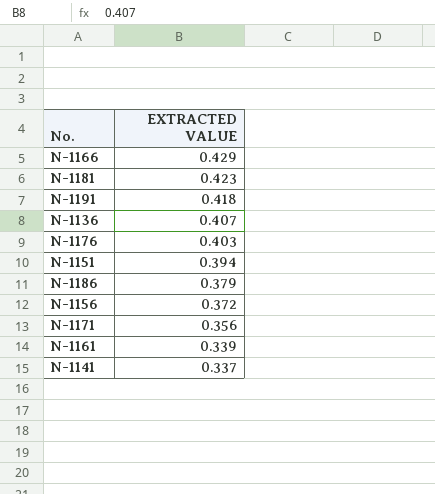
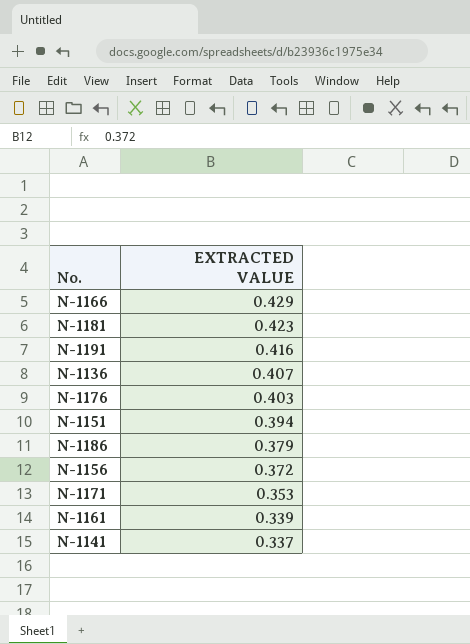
N-1191 | EXTRACTED VALUE: 0.418 -> 0.416
N-1171 | EXTRACTED VALUE: 0.356 -> 0.353

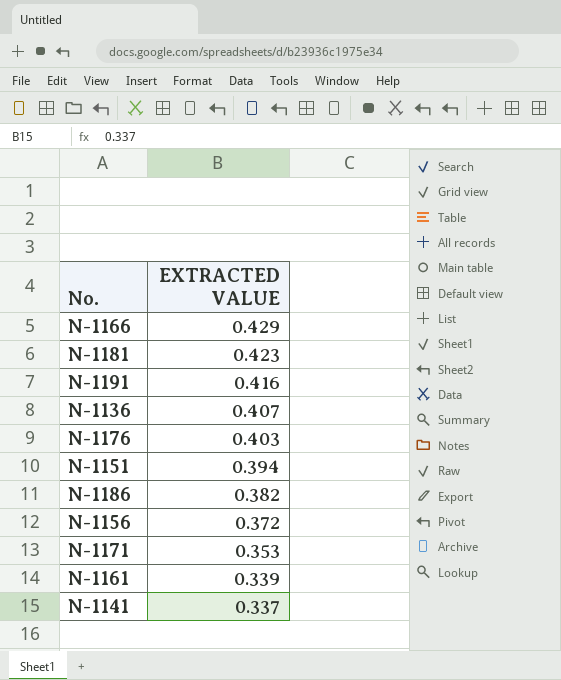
N-1186 | EXTRACTED VALUE: 0.379 -> 0.382

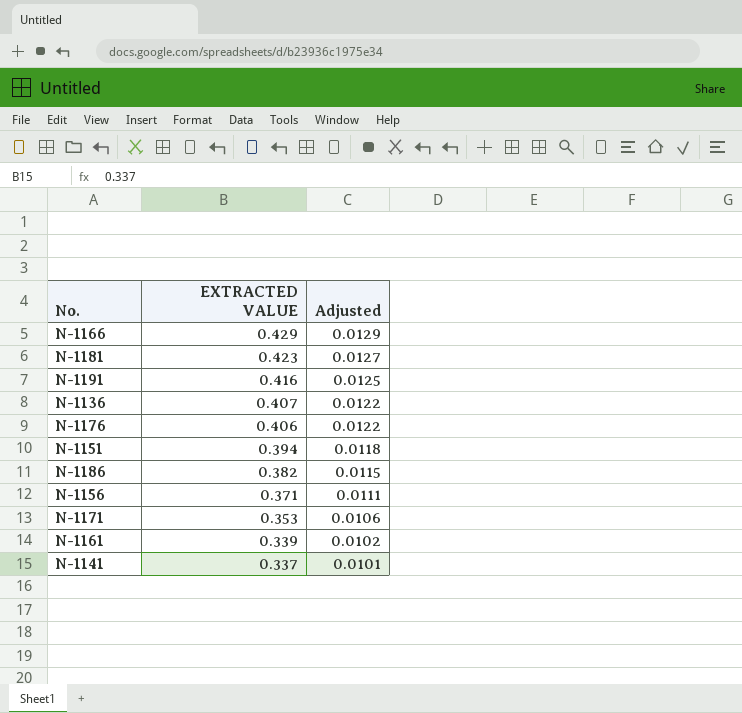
column Adjusted | formula: none -> [EXTRACTED VALUE] * 0.03
N-1176 | EXTRACTED VALUE: 0.403 -> 0.406
N-1156 | EXTRACTED VALUE: 0.372 -> 0.371

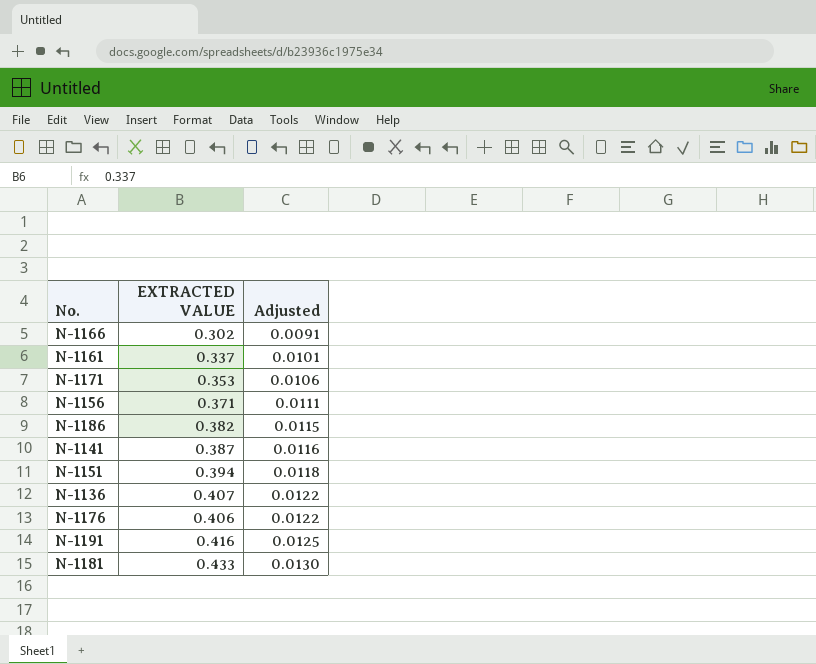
row order: EXTRACTED VALUE descending -> Adjusted ascending
N-1166 | EXTRACTED VALUE: 0.429 -> 0.302
N-1166 | Adjusted: 0.0129 -> 0.0091
N-1161 | EXTRACTED VALUE: 0.339 -> 0.337
N-1161 | Adjusted: 0.0102 -> 0.0101
N-1141 | EXTRACTED VALUE: 0.337 -> 0.387
N-1141 | Adjusted: 0.0101 -> 0.0116
N-1181 | EXTRACTED VALUE: 0.423 -> 0.433
N-1181 | Adjusted: 0.0127 -> 0.0130

